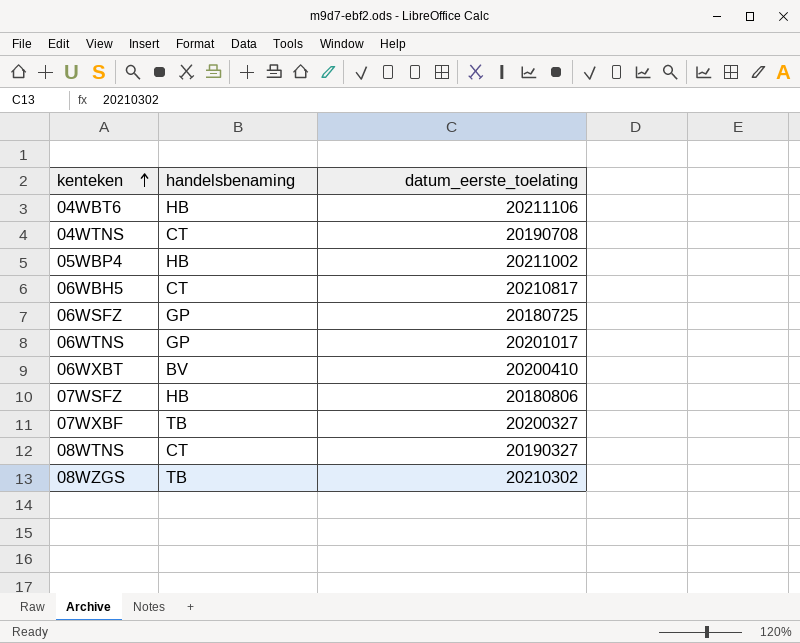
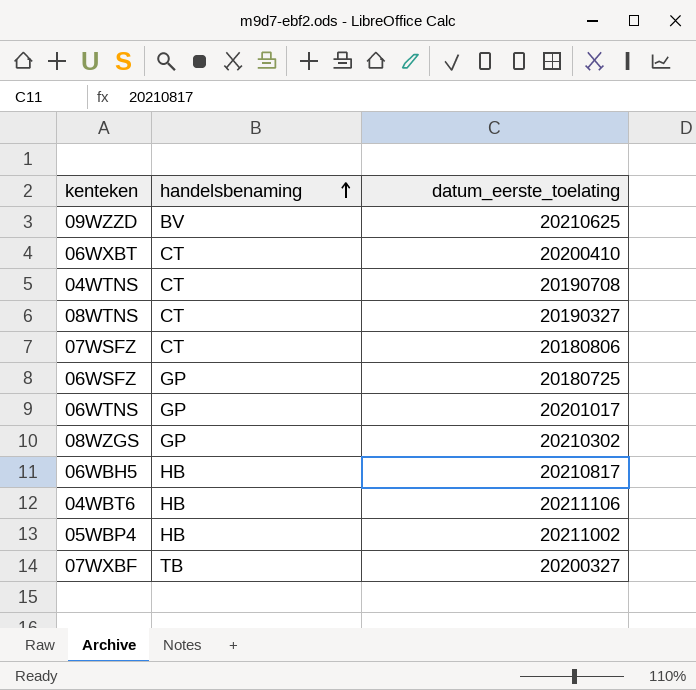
row order: kenteken ascending -> handelsbenaming ascending
row 09WZZD: none -> BV | 20210625
06WXBT | handelsbenaming: BV -> CT
07WSFZ | handelsbenaming: HB -> CT
08WZGS | handelsbenaming: TB -> GP
06WBH5 | handelsbenaming: CT -> HB

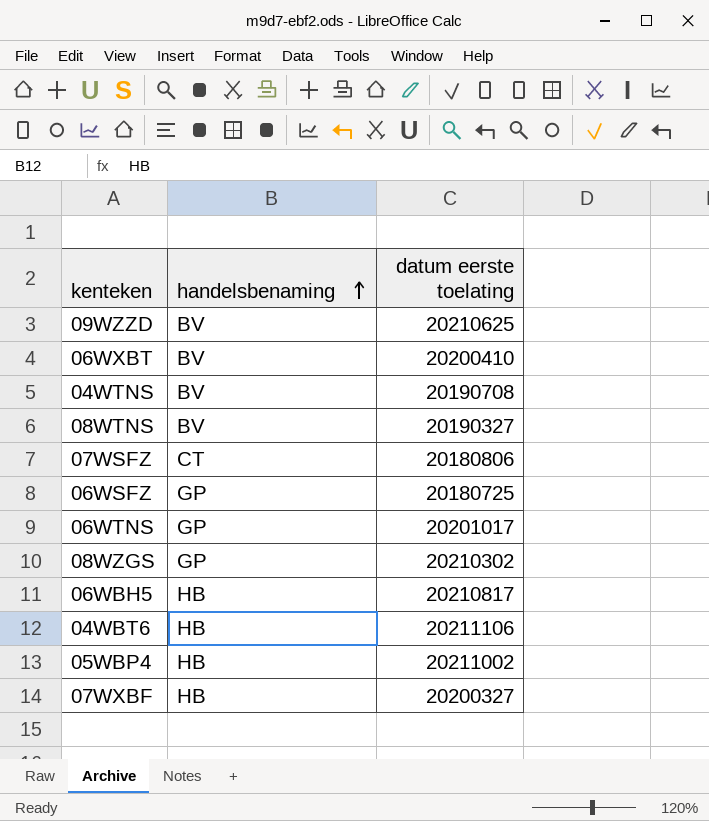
column name: datum_eerste_toelating -> datum eerste toelating
06WXBT | handelsbenaming: CT -> BV
04WTNS | handelsbenaming: CT -> BV
08WTNS | handelsbenaming: CT -> BV
07WXBF | handelsbenaming: TB -> HB

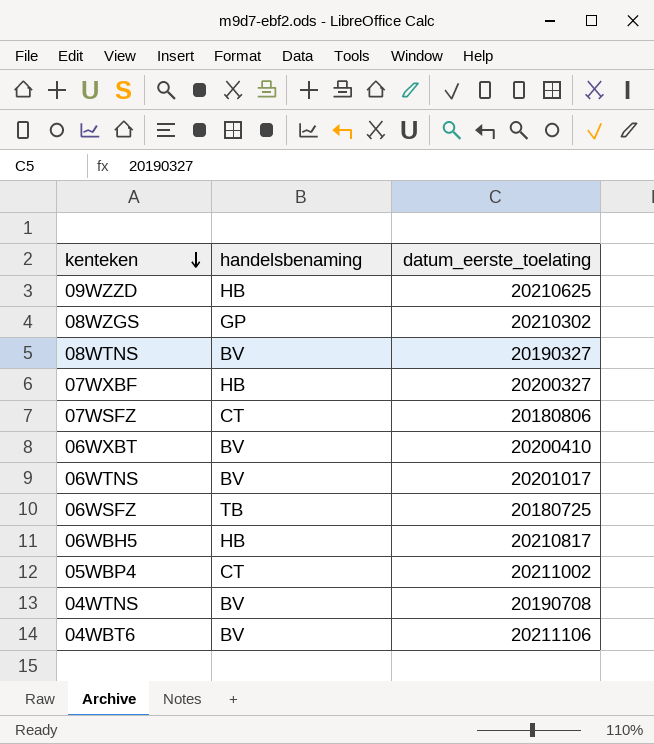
row order: handelsbenaming ascending -> kenteken descending
column name: datum eerste toelating -> datum_eerste_toelating
09WZZD | handelsbenaming: BV -> HB
06WTNS | handelsbenaming: GP -> BV
06WSFZ | handelsbenaming: GP -> TB
05WBP4 | handelsbenaming: HB -> CT
04WBT6 | handelsbenaming: HB -> BV

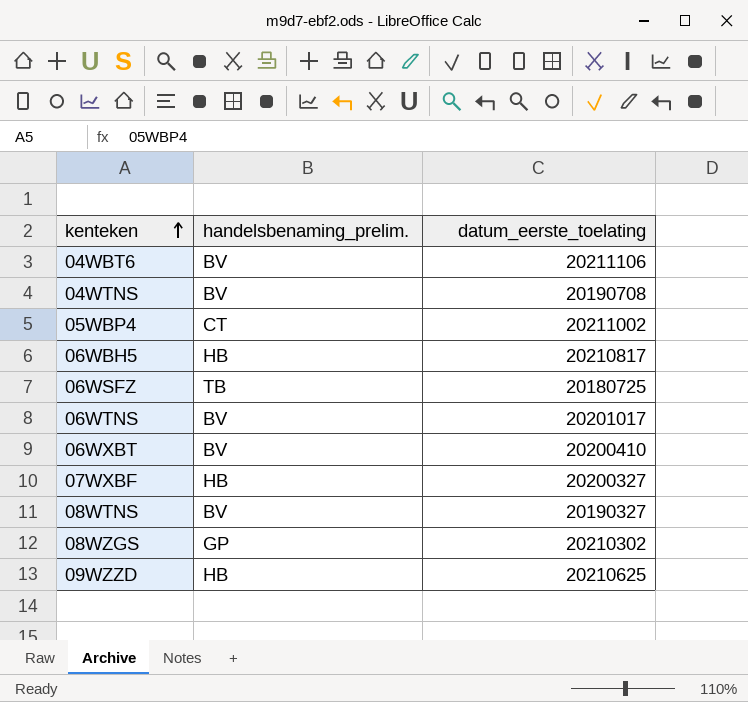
row order: kenteken descending -> kenteken ascending
column name: handelsbenaming -> handelsbenaming_prelim.
row 07WSFZ: CT | 20180806 -> none

